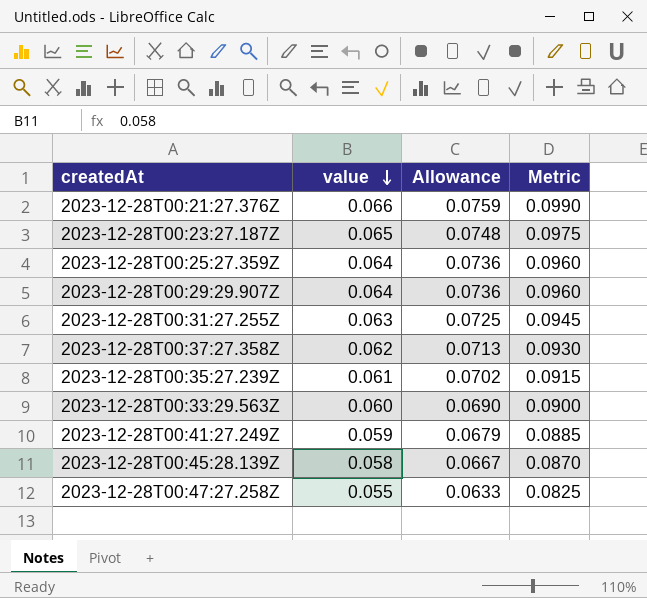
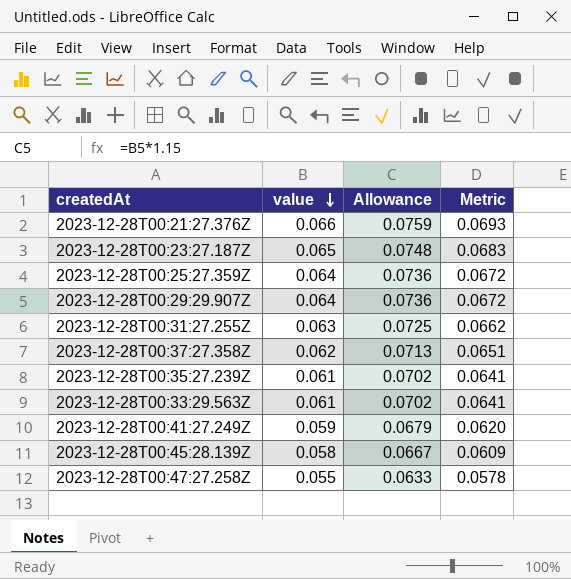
column Metric | formula: [value] * 1.5 -> [value] * 1.05
2023-12-28T00:33:29.563Z | value: 0.060 -> 0.061
2023-12-28T00:33:29.563Z | Allowance: 0.0690 -> 0.0702

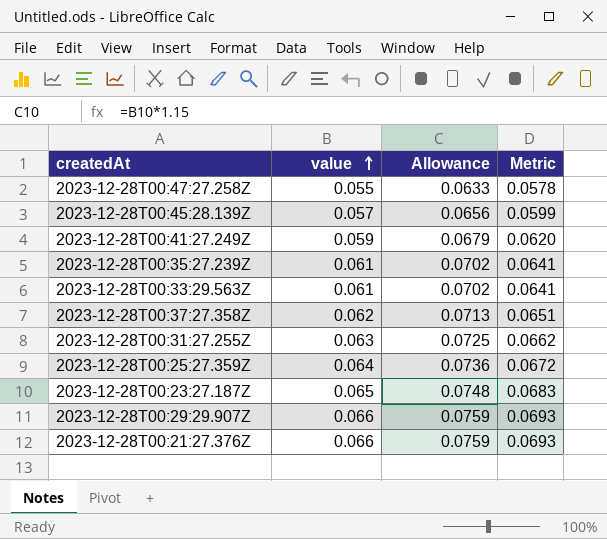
row order: value descending -> value ascending
2023-12-28T00:45:28.139Z | value: 0.058 -> 0.057
2023-12-28T00:45:28.139Z | Allowance: 0.0667 -> 0.0656
2023-12-28T00:45:28.139Z | Metric: 0.0609 -> 0.0599
2023-12-28T00:29:29.907Z | value: 0.064 -> 0.066
2023-12-28T00:29:29.907Z | Allowance: 0.0736 -> 0.0759
2023-12-28T00:29:29.907Z | Metric: 0.0672 -> 0.0693

